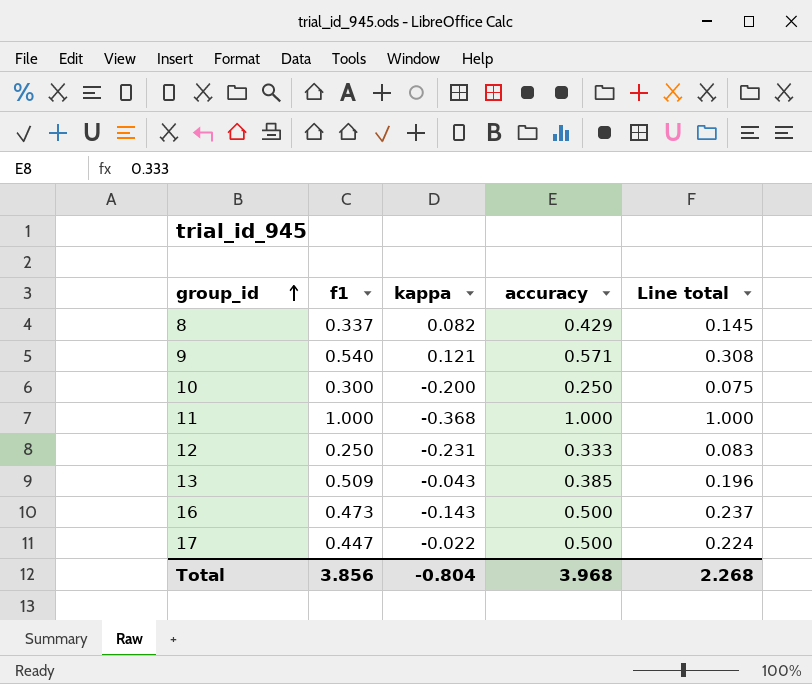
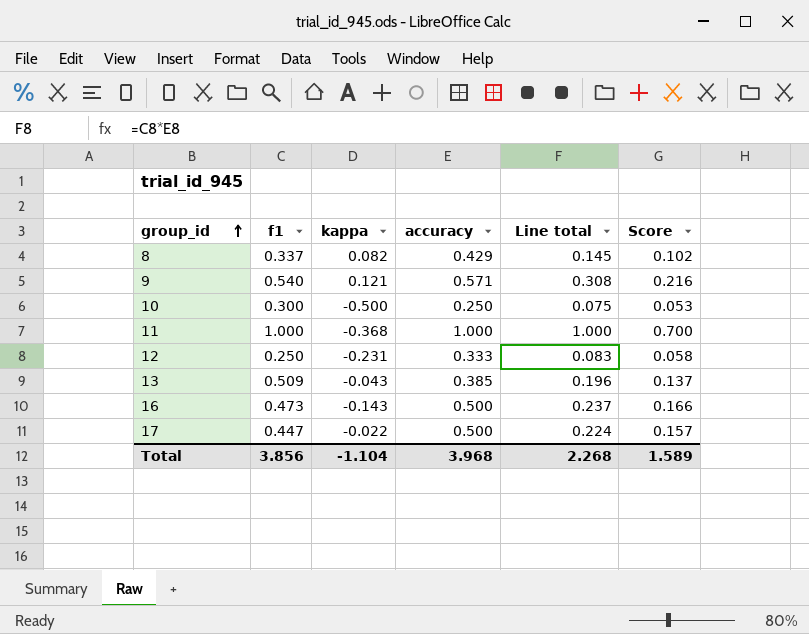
column Score | formula: none -> [Line total] * 0.7
10 | kappa: -0.200 -> -0.500
Total | kappa: -0.804 -> -1.104

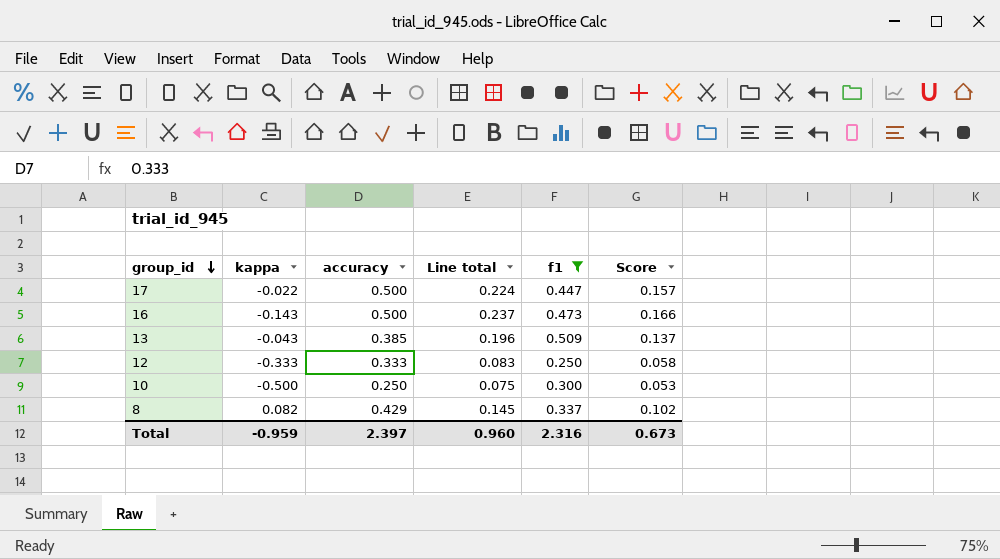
filter: none -> f1 <= 0.509
row order: group_id ascending -> group_id descending
column f1 | position: 2 -> 5
12 | kappa: -0.231 -> -0.333
Total | kappa: -1.104 -> -0.959
Total | accuracy: 3.968 -> 2.397
Total | Line total: 2.268 -> 0.960
Total | f1: 3.856 -> 2.316
Total | Score: 1.589 -> 0.673

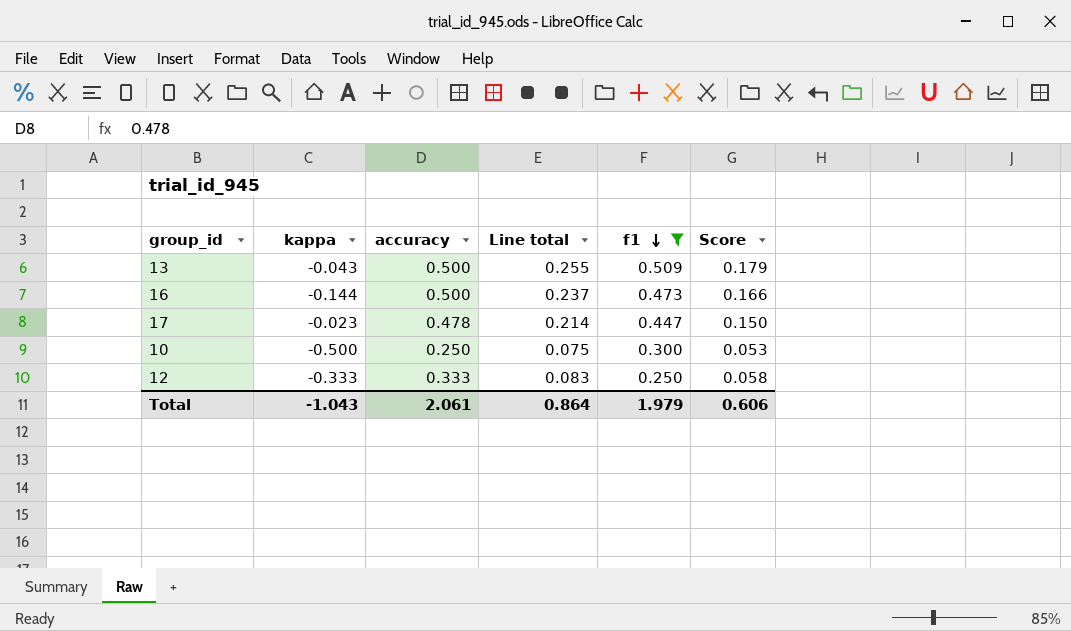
row order: group_id descending -> f1 descending
row 8: 0.082 | 0.429 | 0.145 | 0.337 | 0.102 -> none
13 | accuracy: 0.385 -> 0.500
13 | Line total: 0.196 -> 0.255
13 | Score: 0.137 -> 0.179
16 | kappa: -0.143 -> -0.144
17 | kappa: -0.022 -> -0.023
17 | accuracy: 0.500 -> 0.478
17 | Line total: 0.224 -> 0.214
17 | Score: 0.157 -> 0.150
Total | kappa: -0.959 -> -1.043
Total | accuracy: 2.397 -> 2.061
Total | Line total: 0.960 -> 0.864
Total | f1: 2.316 -> 1.979
Total | Score: 0.673 -> 0.606

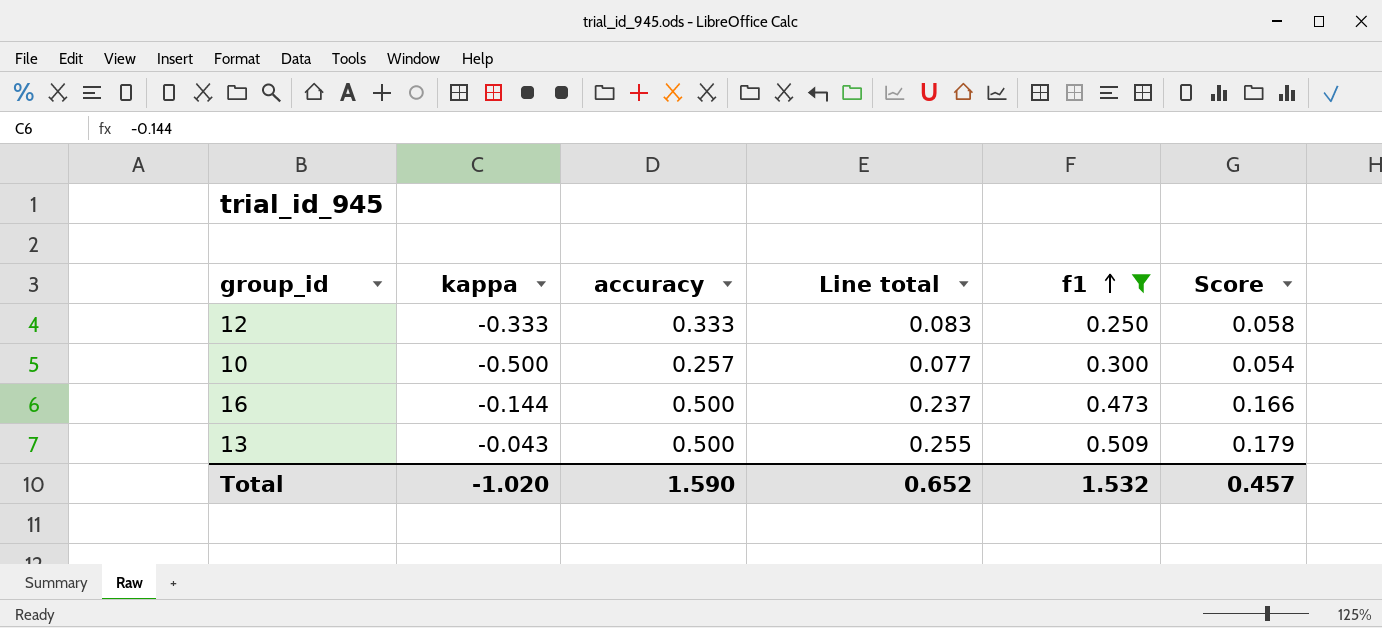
row order: f1 descending -> f1 ascending
row 17: -0.023 | 0.478 | 0.214 | 0.447 | 0.150 -> none
10 | accuracy: 0.250 -> 0.257
10 | Line total: 0.075 -> 0.077
10 | Score: 0.053 -> 0.054
Total | kappa: -1.043 -> -1.020
Total | accuracy: 2.061 -> 1.590
Total | Line total: 0.864 -> 0.652
Total | f1: 1.979 -> 1.532
Total | Score: 0.606 -> 0.457

